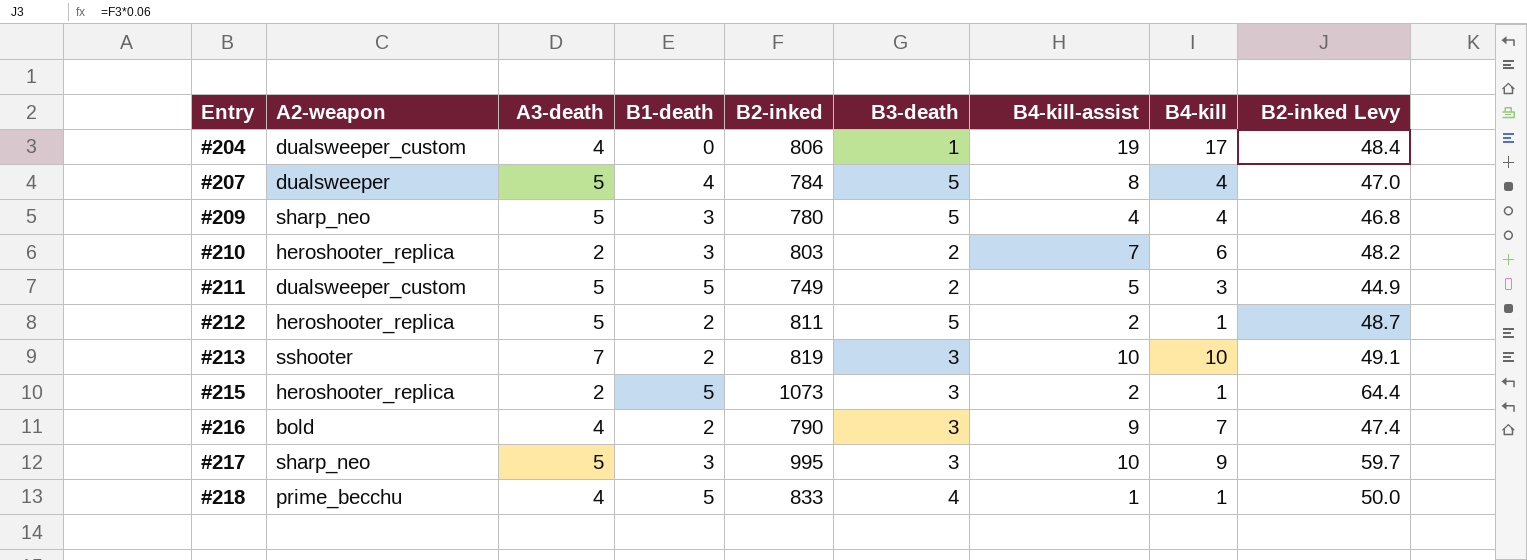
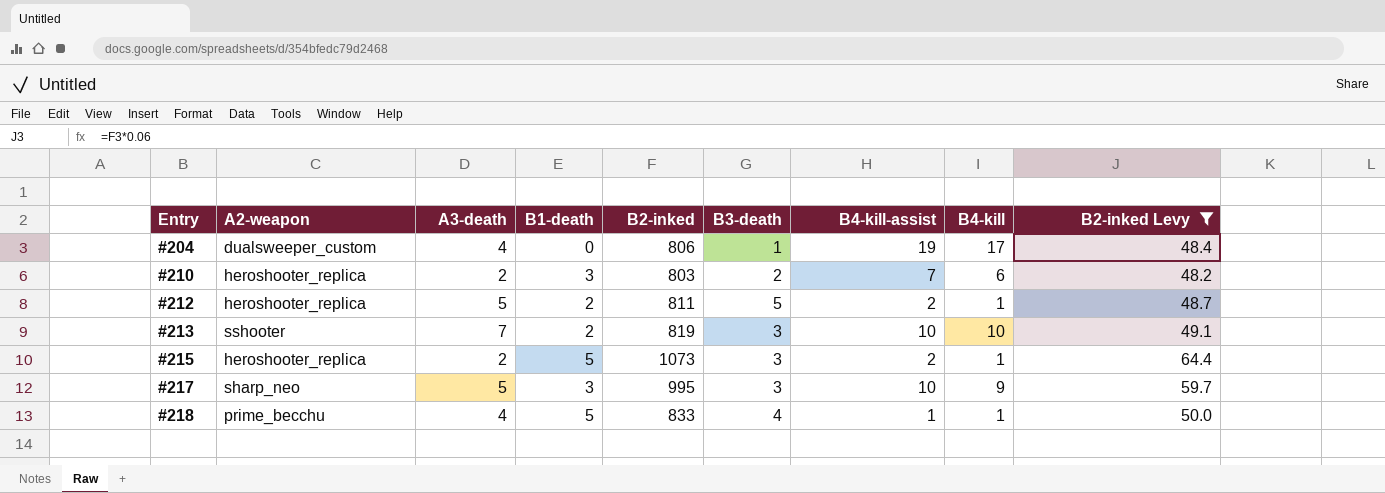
filter: none -> B2-inked Levy >= 48.2

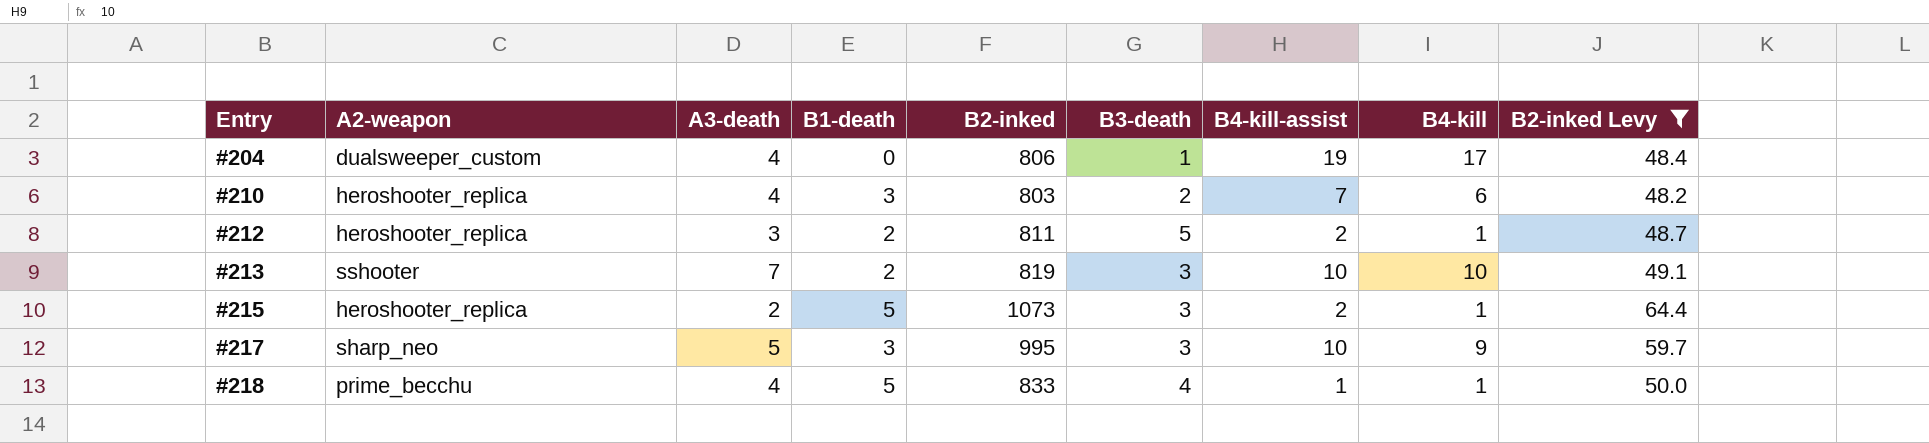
#210 | A3-death: 2 -> 4
#212 | A3-death: 5 -> 3

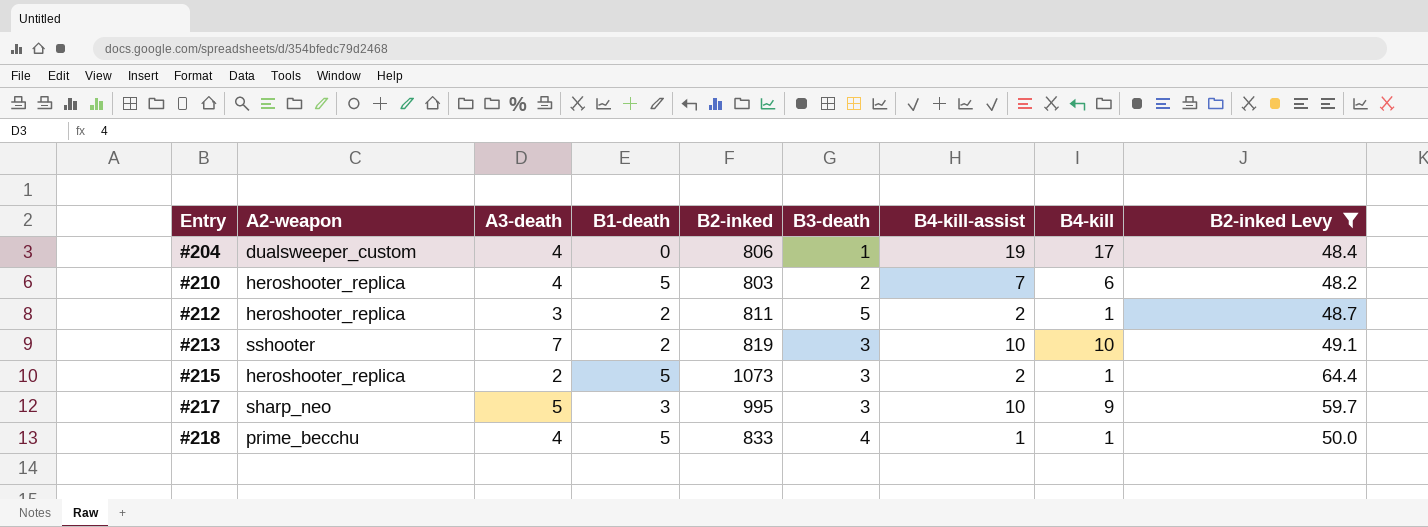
#210 | B1-death: 3 -> 5

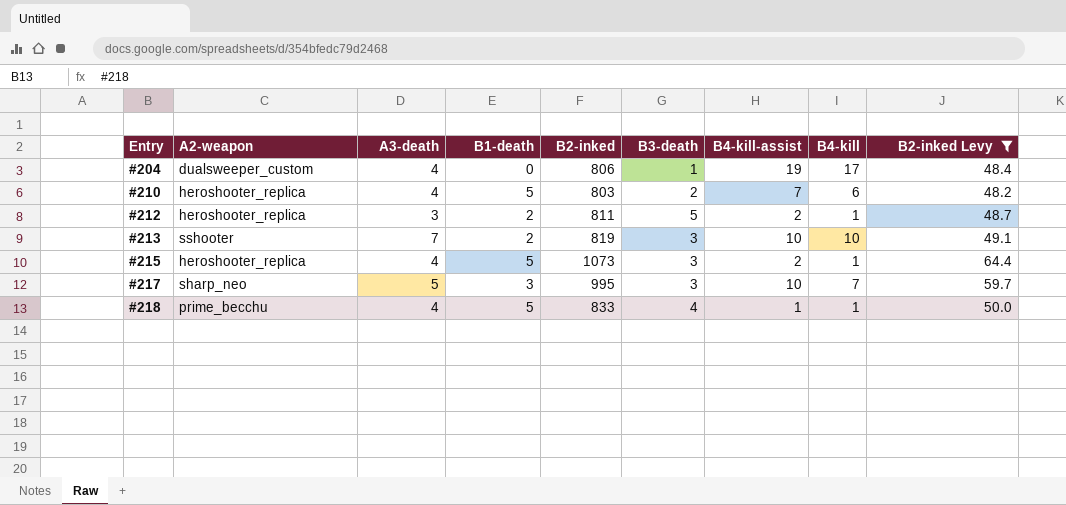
#215 | A3-death: 2 -> 4
#217 | B4-kill: 9 -> 7

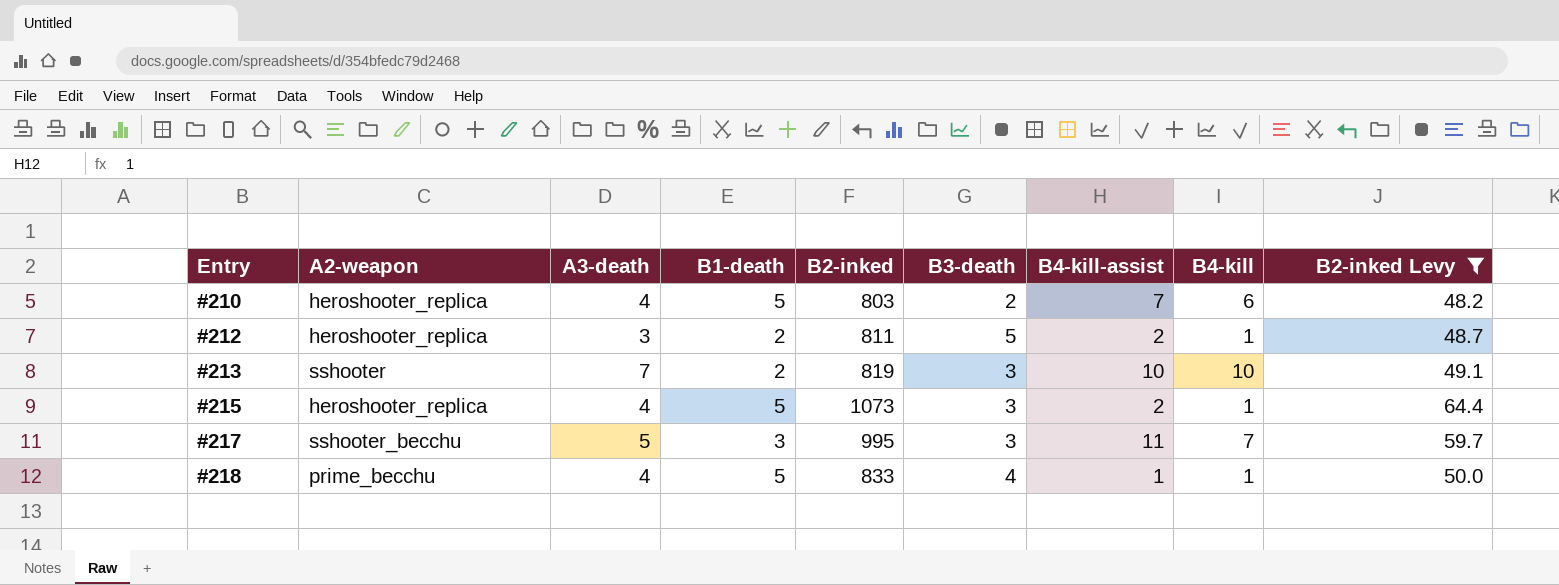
row #204: dualsweeper_custom | 4 | 0 | 806 | 1 | 19 | 17 | 48.4 -> none
#217 | A2-weapon: sharp_neo -> sshooter_becchu
#217 | B4-kill-assist: 10 -> 11

